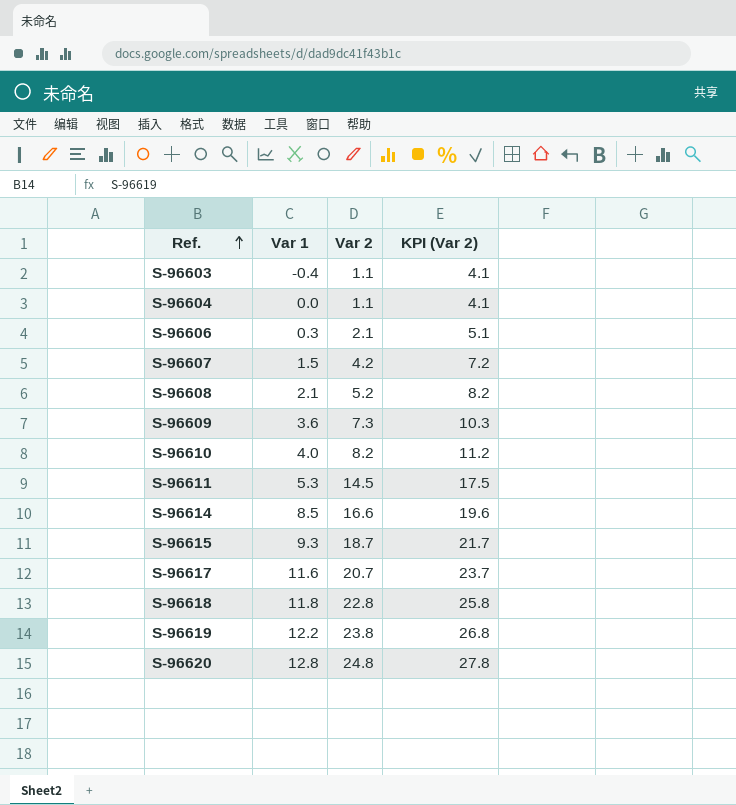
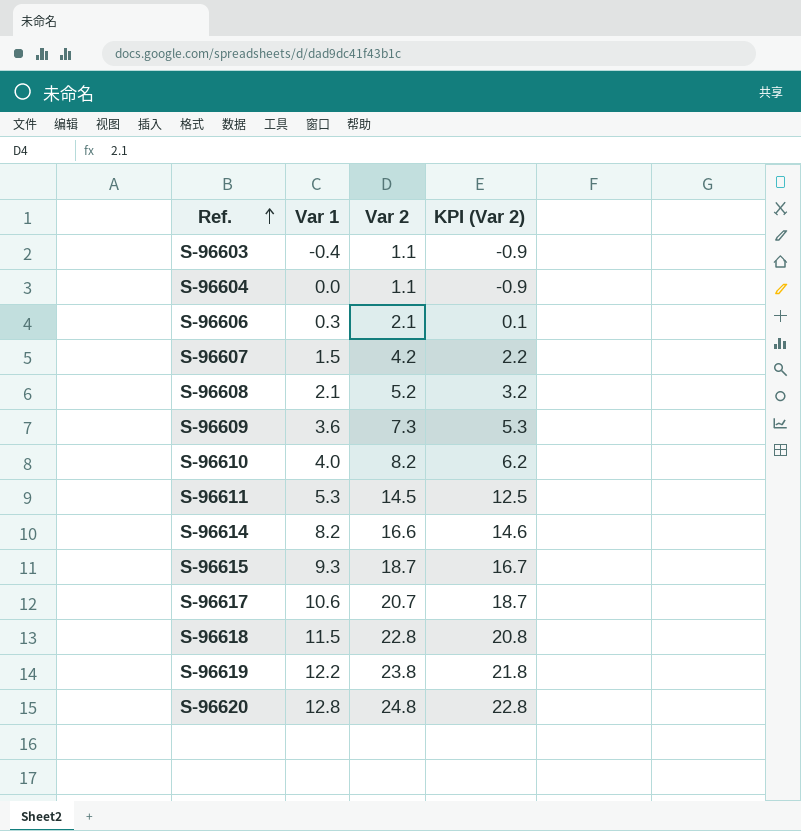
column KPI (Var 2) | formula: [Var 2] + 3 -> [Var 2] - 2
S-96614 | Var 1: 8.5 -> 8.2
S-96617 | Var 1: 11.6 -> 10.6
S-96618 | Var 1: 11.8 -> 11.5

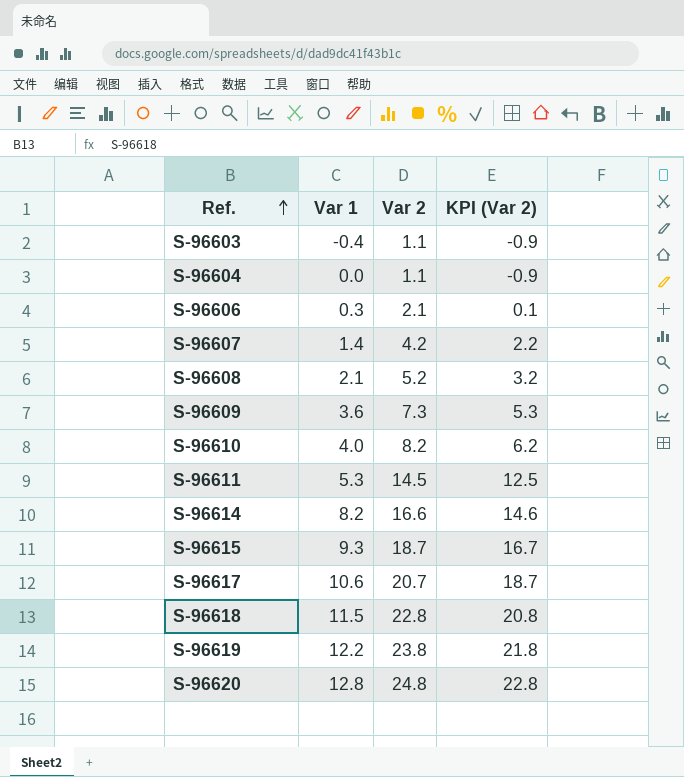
S-96607 | Var 1: 1.5 -> 1.4

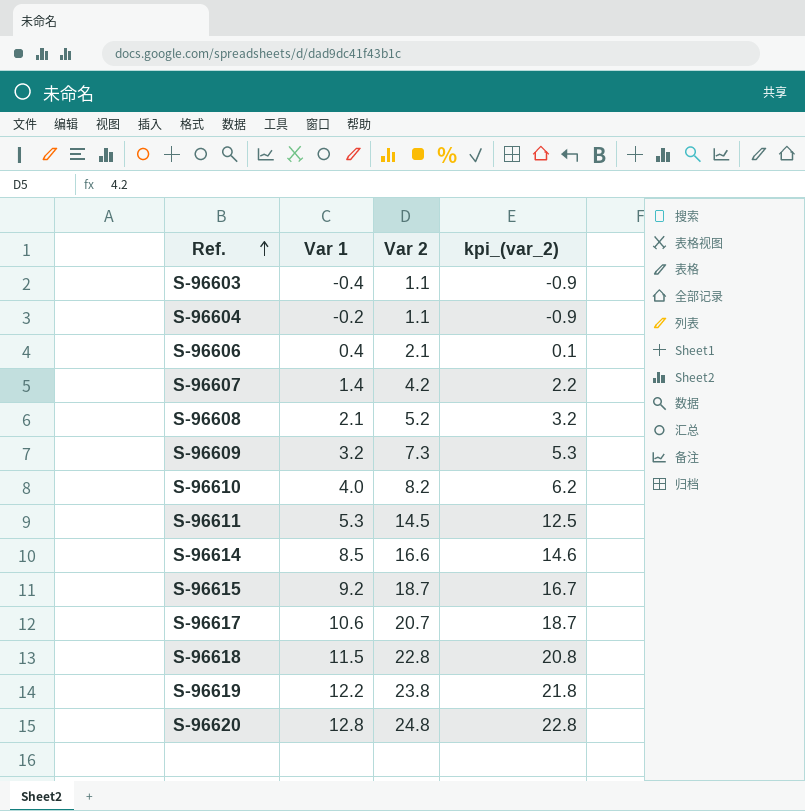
column name: KPI (Var 2) -> kpi_(var_2)
S-96604 | Var 1: 0.0 -> -0.2
S-96606 | Var 1: 0.3 -> 0.4
S-96609 | Var 1: 3.6 -> 3.2
S-96614 | Var 1: 8.2 -> 8.5
S-96615 | Var 1: 9.3 -> 9.2

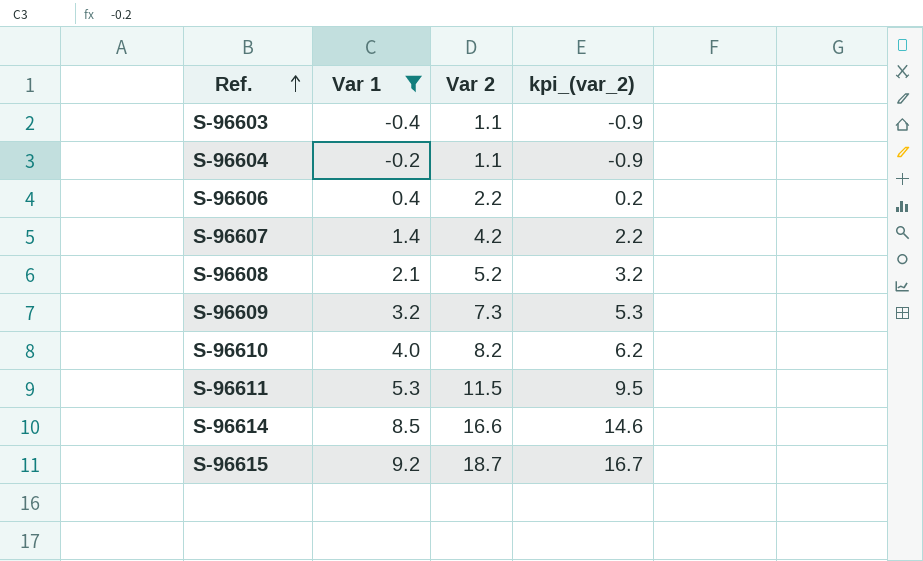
filter: none -> Var 1 <= 9.2
S-96606 | Var 2: 2.1 -> 2.2
S-96606 | kpi_(var_2): 0.1 -> 0.2
S-96611 | Var 2: 14.5 -> 11.5
S-96611 | kpi_(var_2): 12.5 -> 9.5

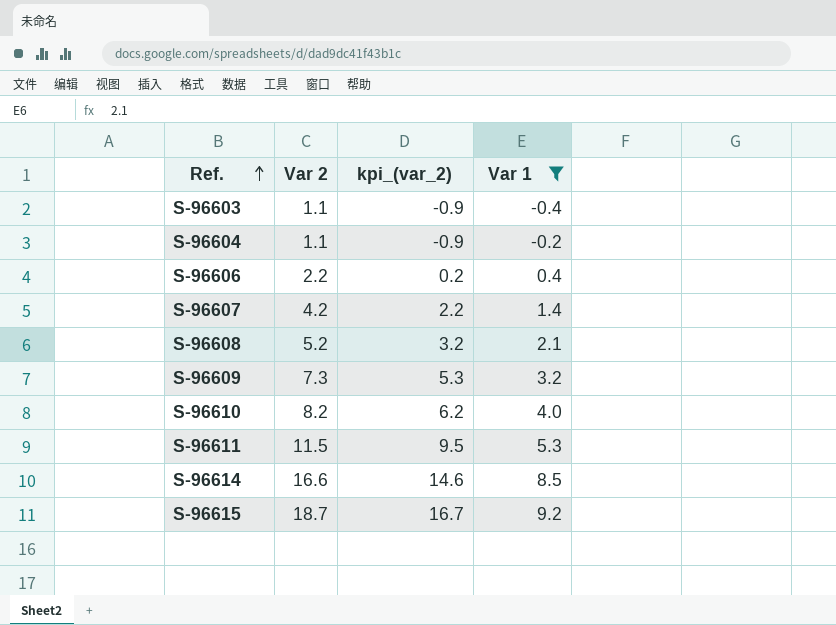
column Var 1 | position: 2 -> 4

